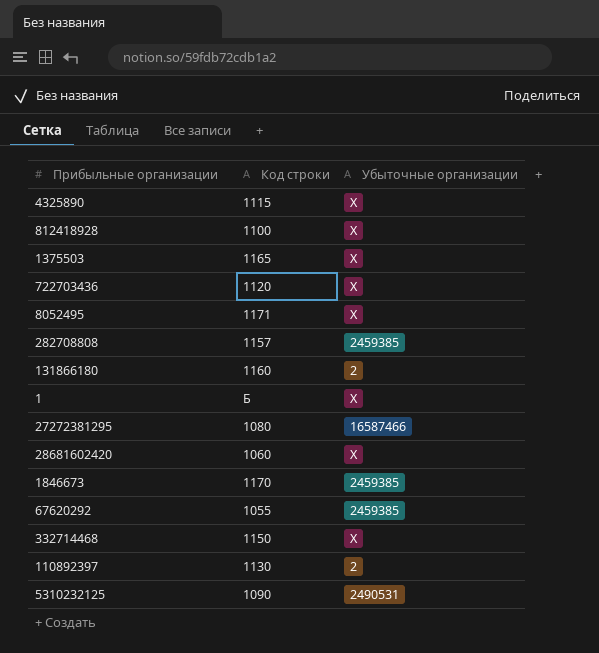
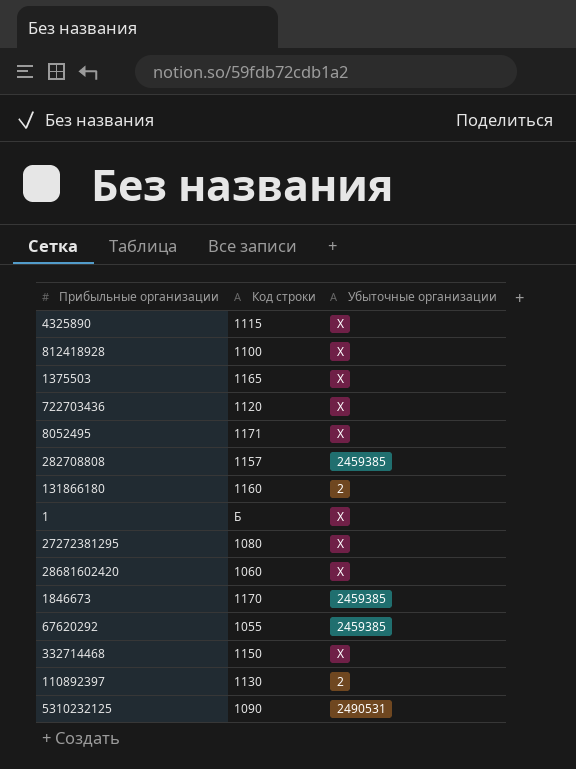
27272381295 | Убыточные организации: 16587466 -> Х

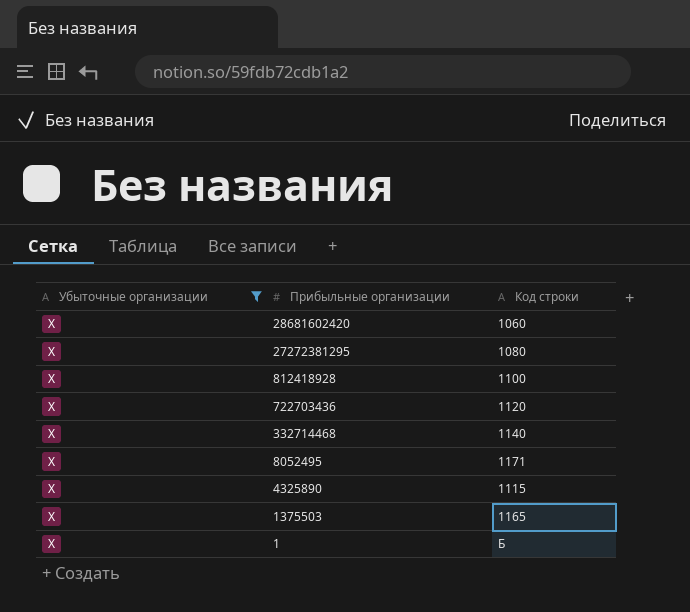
filter: none -> Убыточные организации = Х
row order: none -> Прибыльные организации descending
column Убыточные организации | position: 3 -> 1
332714468 | Код строки: 1150 -> 1140

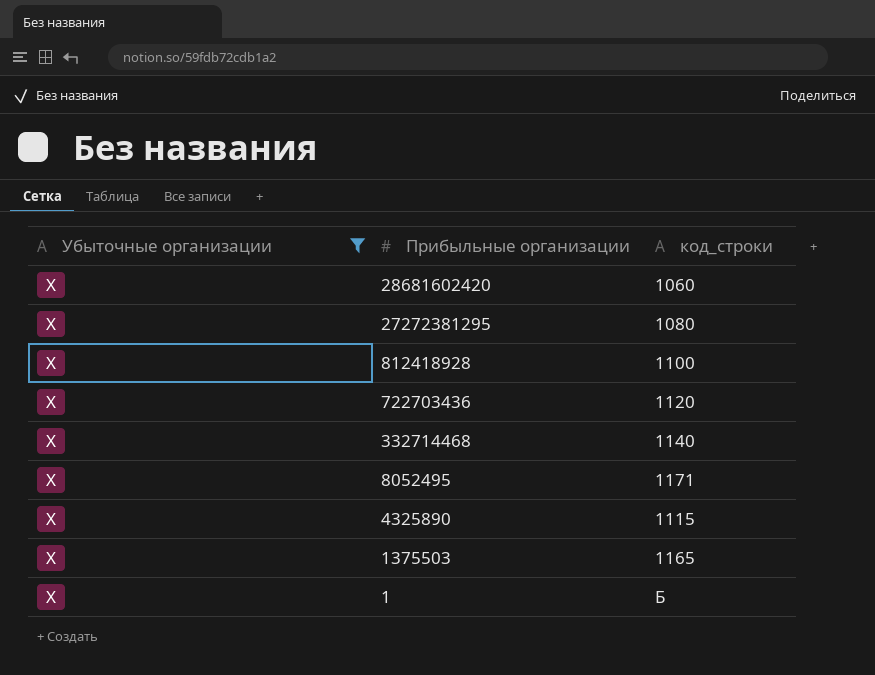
column name: Код строки -> код_строки

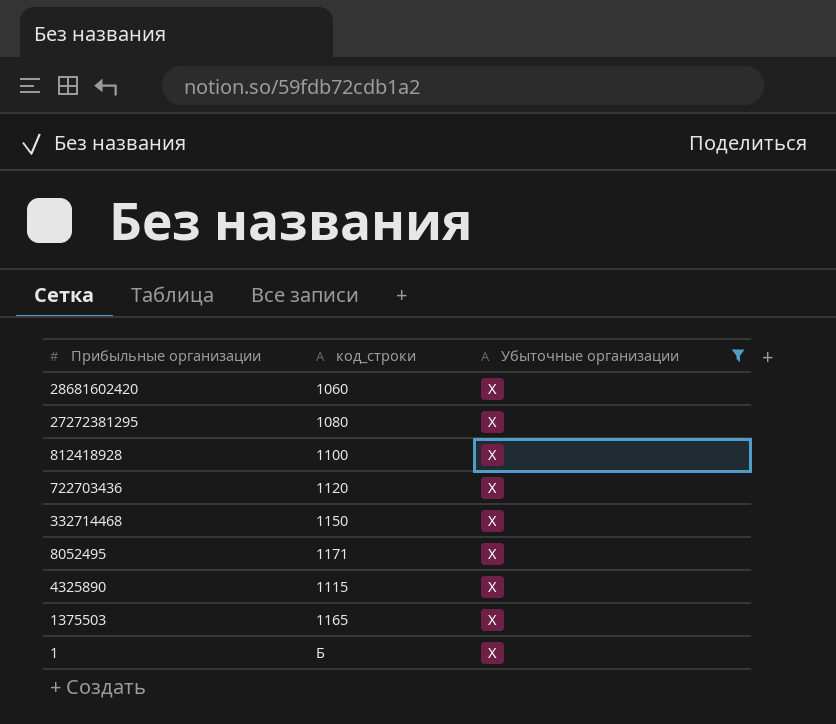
column Убыточные организации | position: 1 -> 3
332714468 | код_строки: 1140 -> 1150

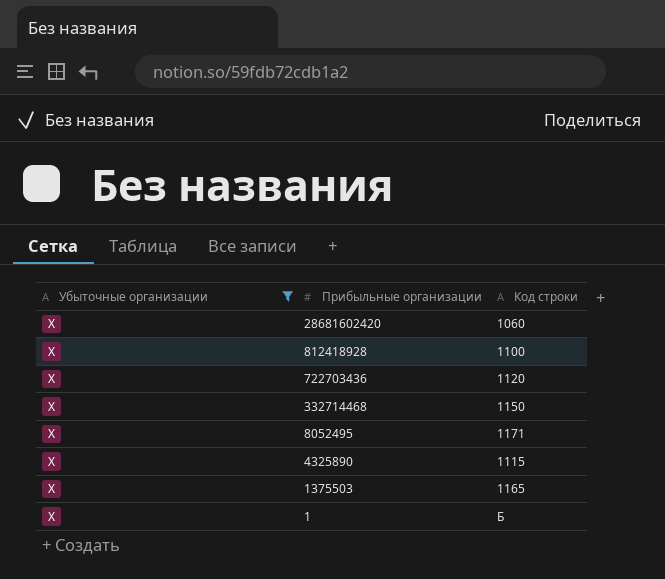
column Убыточные организации | position: 3 -> 1
column name: код_строки -> Код строки
row 27272381295: 1080 | Х -> none

